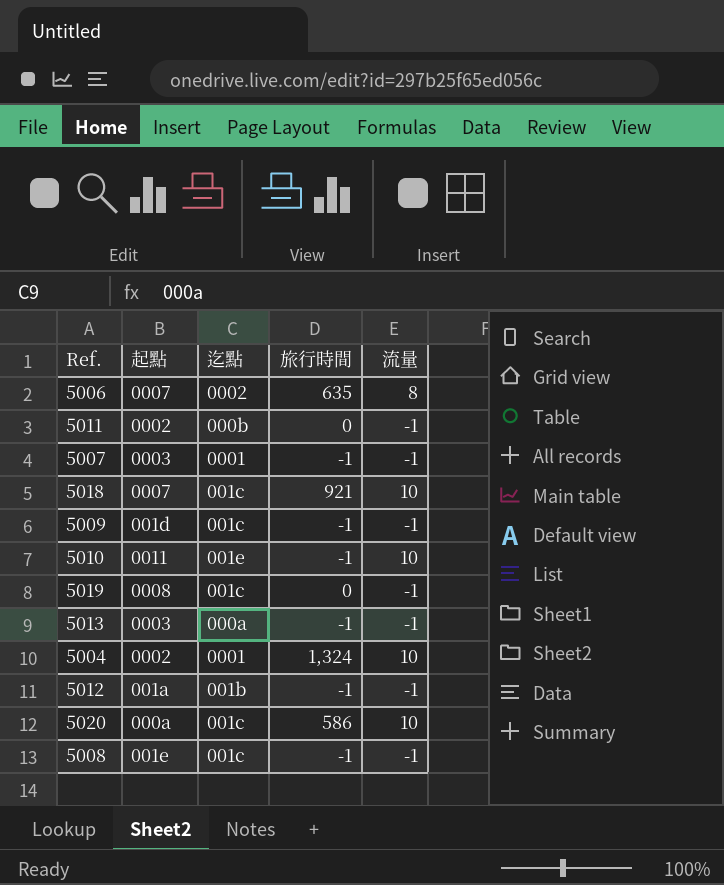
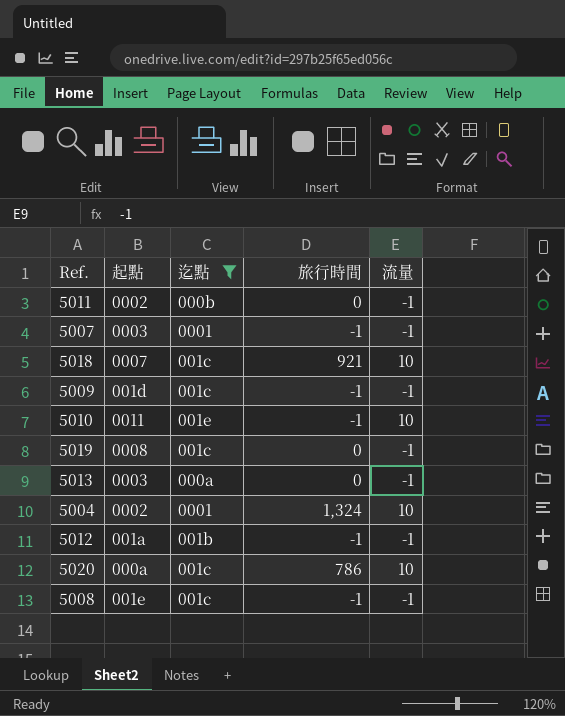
filter: none -> 迄點 != 0002
5013 | 旅行時間: -1 -> 0
5020 | 旅行時間: 586 -> 786

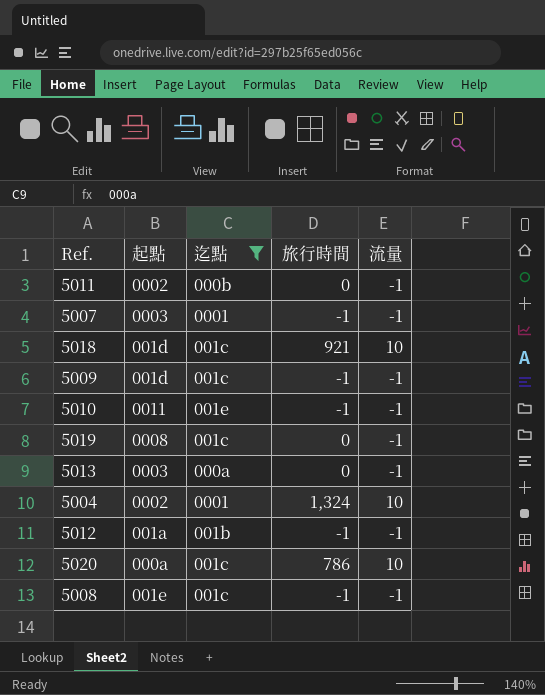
5018 | 起點: 0007 -> 001d
5010 | 流量: 10 -> -1

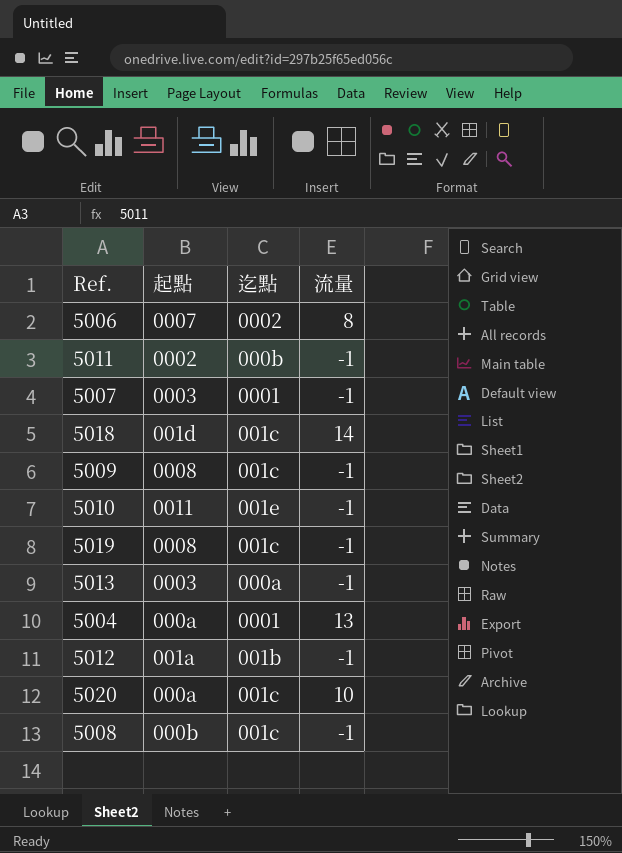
filter: 迄點 != 0002 -> none
column 旅行時間 | position: 4 -> none
5018 | 流量: 10 -> 14
5009 | 起點: 001d -> 0008
5004 | 起點: 0002 -> 000a
5004 | 流量: 10 -> 13
5008 | 起點: 001e -> 000b

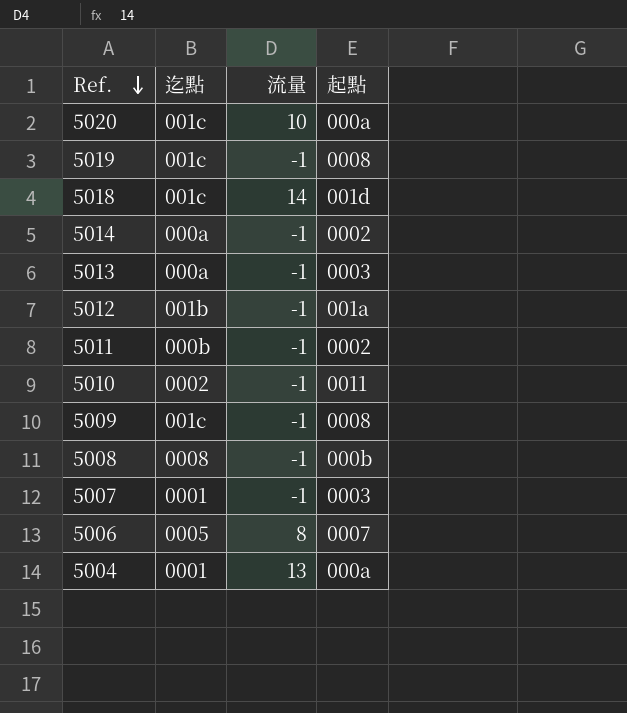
row order: none -> Ref. descending
column 起點 | position: 2 -> 4
row 5014: none -> 000a | -1 | 0002
5010 | 迄點: 001e -> 0002
5008 | 迄點: 001c -> 0008
5006 | 迄點: 0002 -> 0005

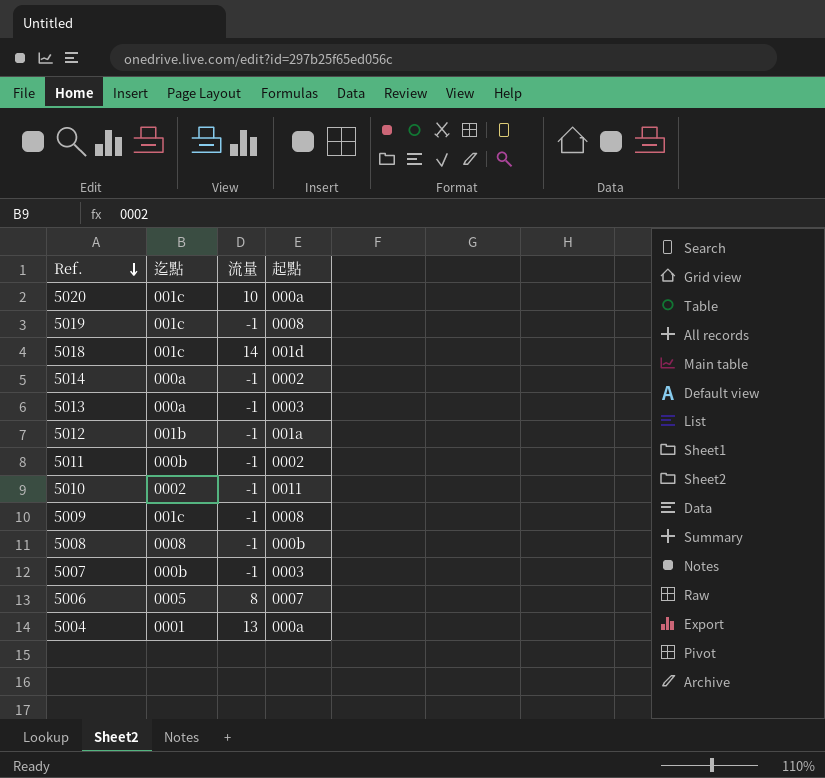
5007 | 迄點: 0001 -> 000b

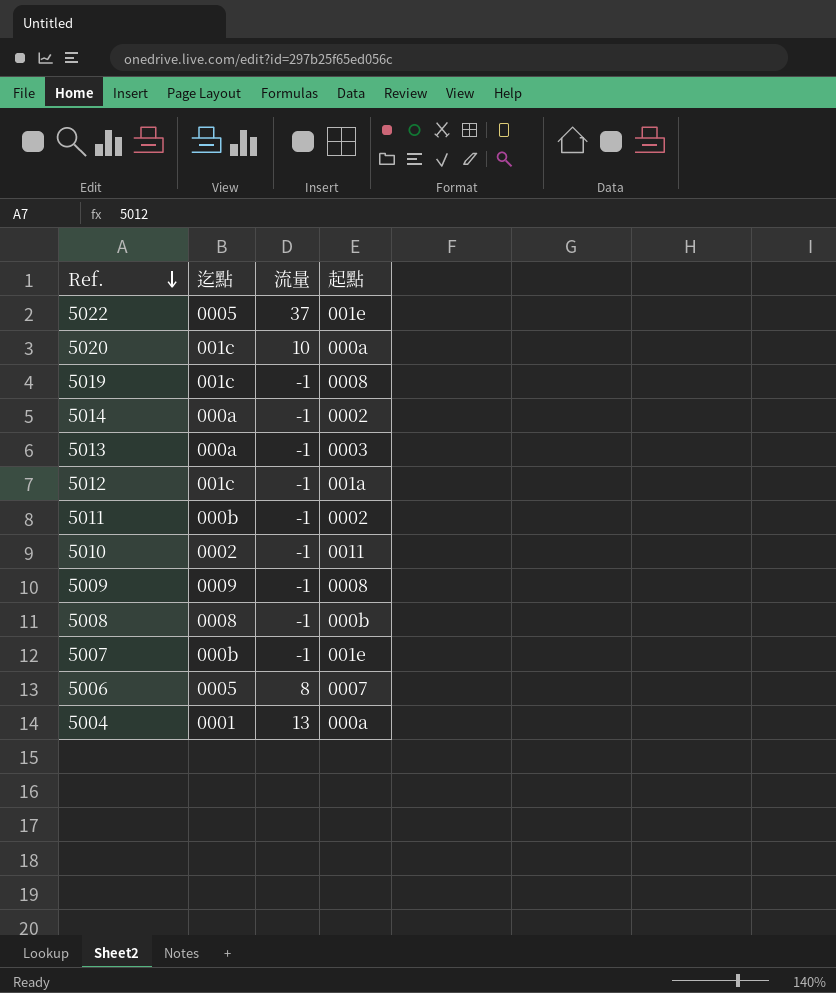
row 5018: 001c | 14 | 001d -> none
row 5022: none -> 0005 | 37 | 001e
5012 | 迄點: 001b -> 001c
5009 | 迄點: 001c -> 0009
5007 | 起點: 0003 -> 001e

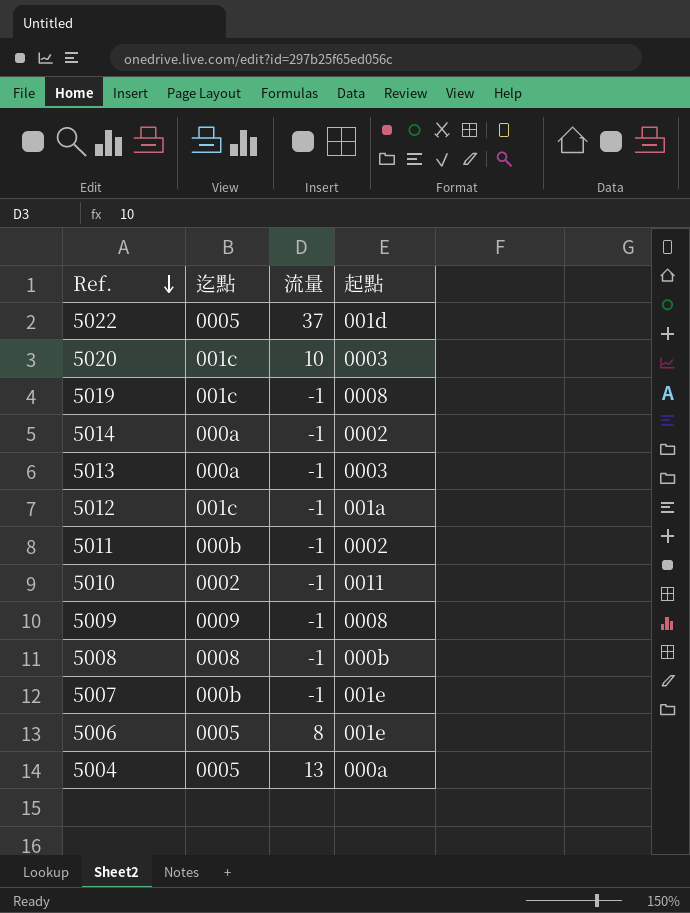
5022 | 起點: 001e -> 001d
5020 | 起點: 000a -> 0003
5006 | 起點: 0007 -> 001e
5004 | 迄點: 0001 -> 0005

